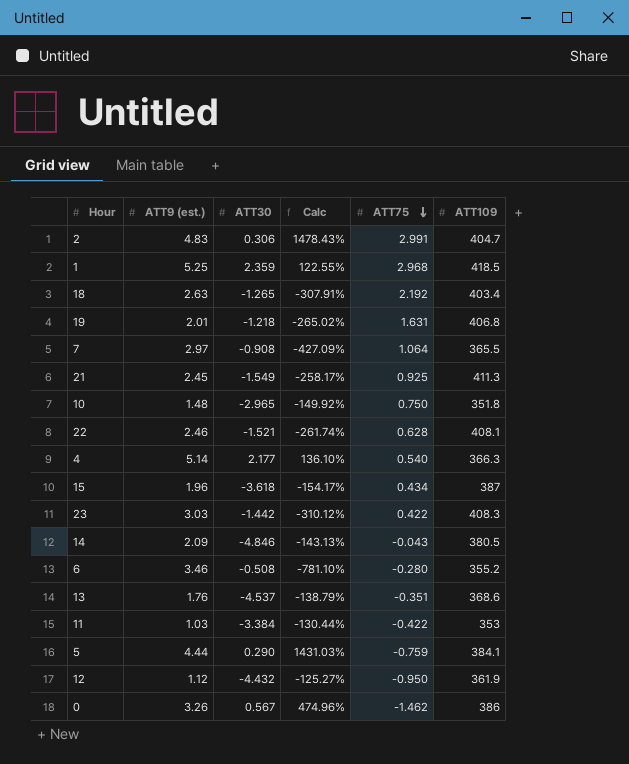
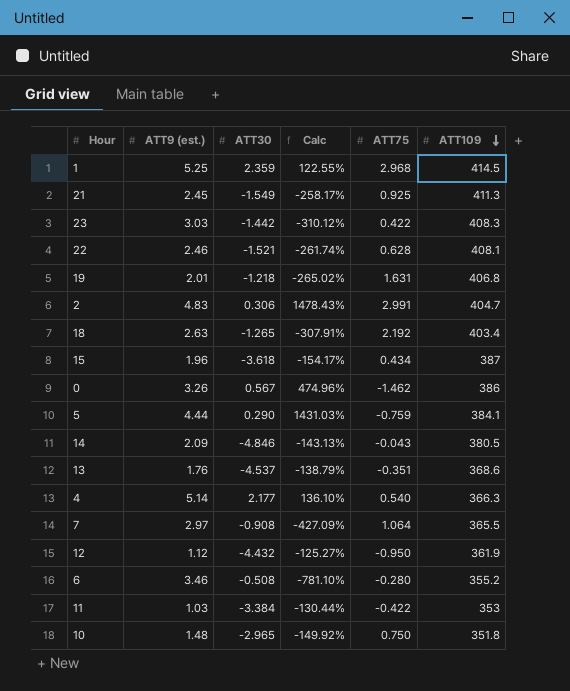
row order: ATT75 descending -> ATT109 descending
1 | ATT109: 418.5 -> 414.5

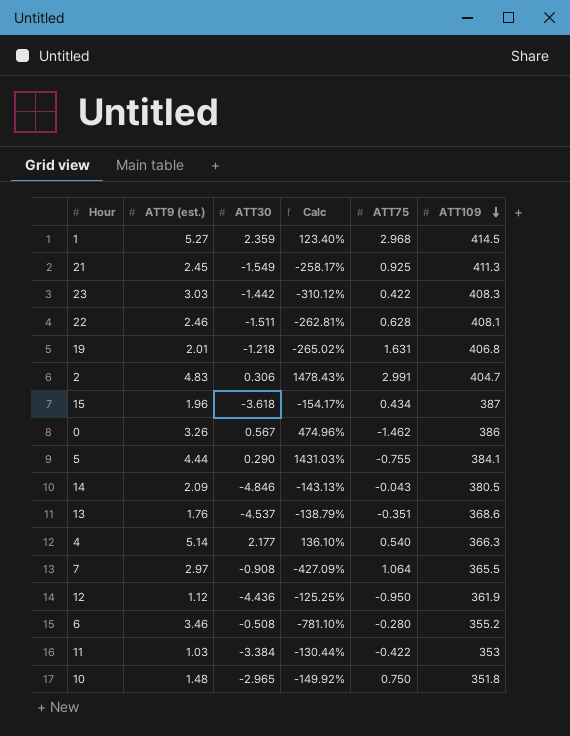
row 18: 2.63 | -1.265 | -307.91% | 2.192 | 403.4 -> none
1 | ATT9 (est.): 5.25 -> 5.27
1 | Calc: 122.55% -> 123.40%
22 | ATT30: -1.521 -> -1.511
22 | Calc: -261.74% -> -262.81%
5 | ATT75: -0.759 -> -0.755
12 | ATT30: -4.432 -> -4.436
12 | Calc: -125.27% -> -125.25%

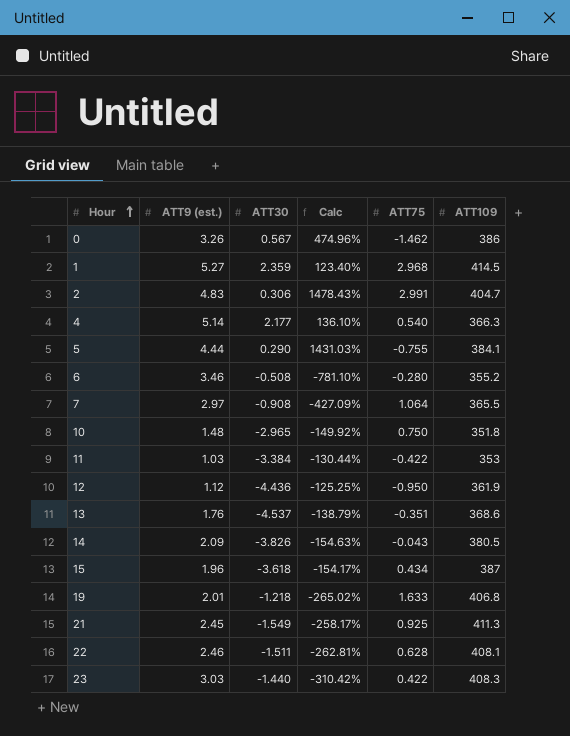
row order: ATT109 descending -> Hour ascending
14 | ATT30: -4.846 -> -3.826
14 | Calc: -143.13% -> -154.63%
19 | ATT75: 1.631 -> 1.633
23 | ATT30: -1.442 -> -1.440
23 | Calc: -310.12% -> -310.42%

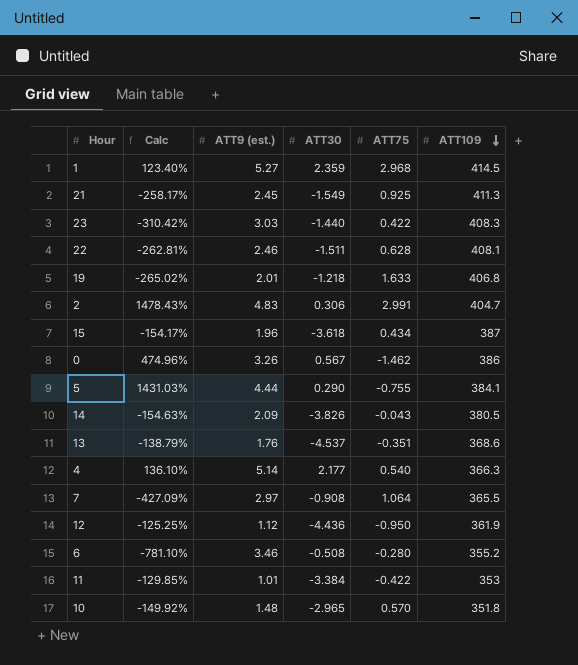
row order: Hour ascending -> ATT109 descending
column Calc | position: 4 -> 2
11 | Calc: -130.44% -> -129.85%
11 | ATT9 (est.): 1.03 -> 1.01
10 | ATT75: 0.750 -> 0.570

